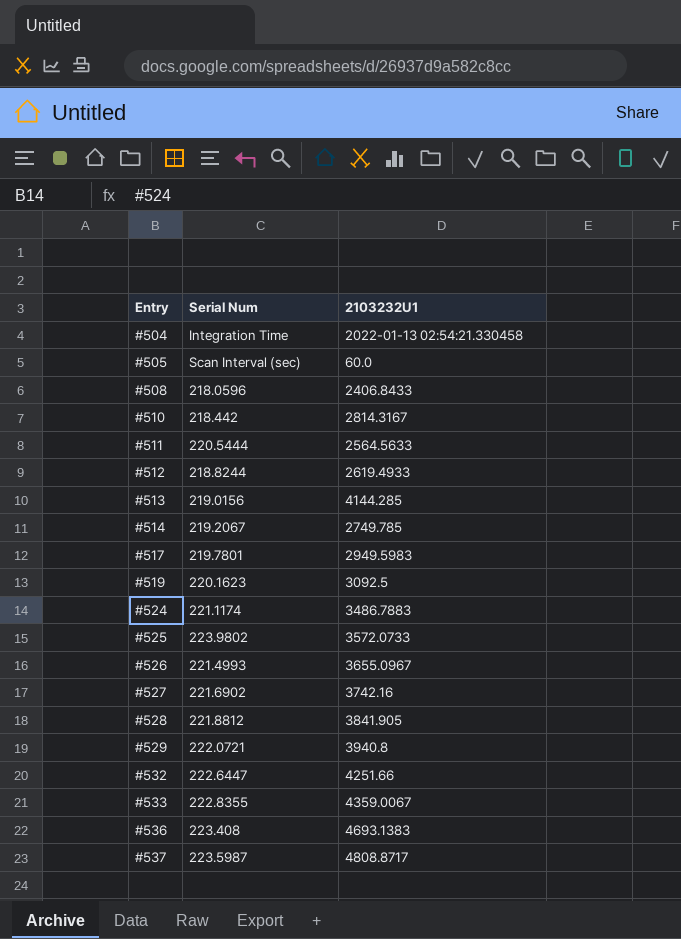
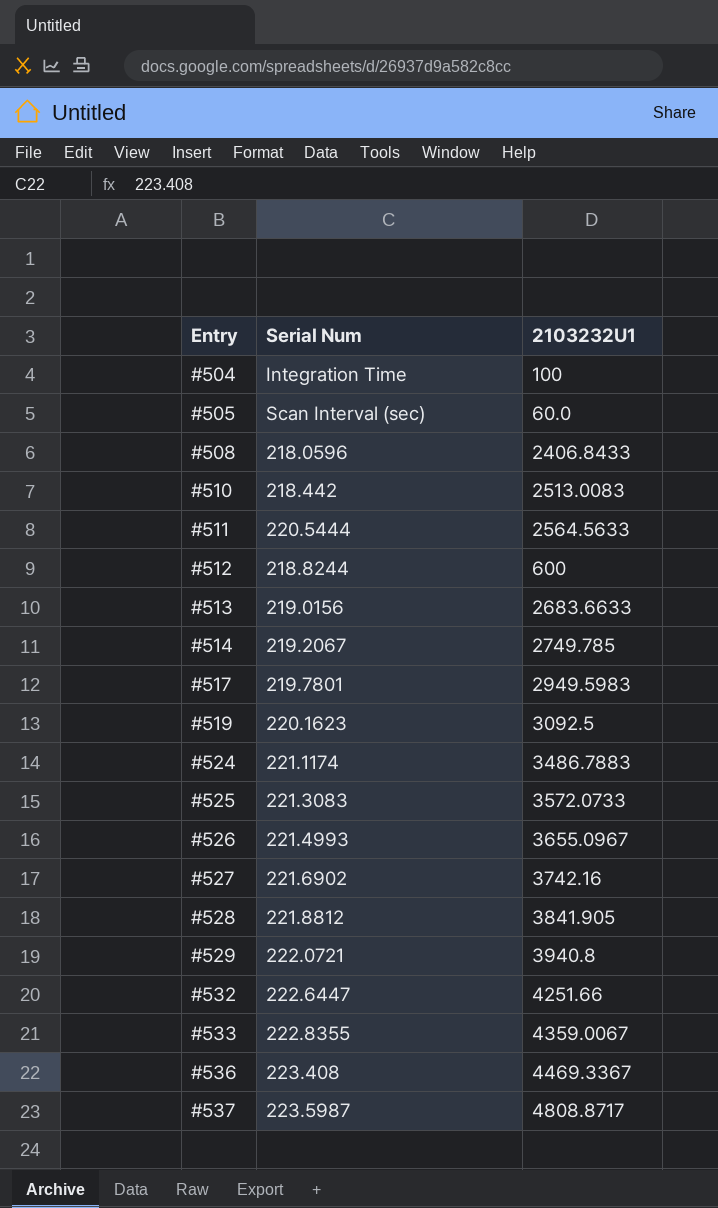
#504 | 2103232U1: 2022-01-13 02:54:21.330458 -> 100
#510 | 2103232U1: 2814.3167 -> 2513.0083
#512 | 2103232U1: 2619.4933 -> 600
#513 | 2103232U1: 4144.285 -> 2683.6633
#525 | Serial Num: 223.9802 -> 221.3083
#536 | 2103232U1: 4693.1383 -> 4469.3367

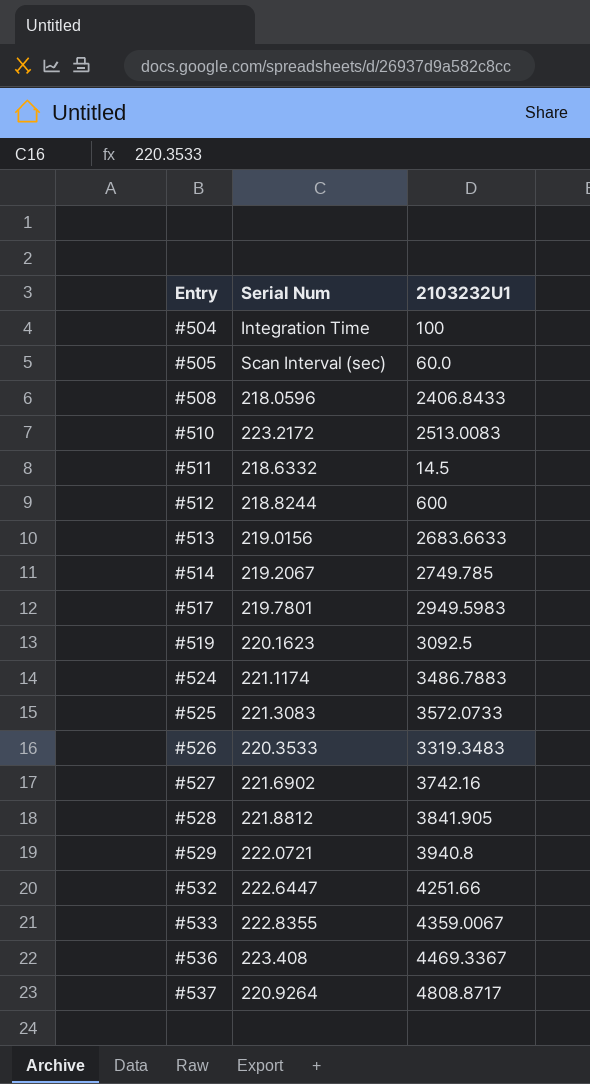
#510 | Serial Num: 218.442 -> 223.2172
#511 | Serial Num: 220.5444 -> 218.6332
#511 | 2103232U1: 2564.5633 -> 14.5
#526 | Serial Num: 221.4993 -> 220.3533
#526 | 2103232U1: 3655.0967 -> 3319.3483
#537 | Serial Num: 223.5987 -> 220.9264

